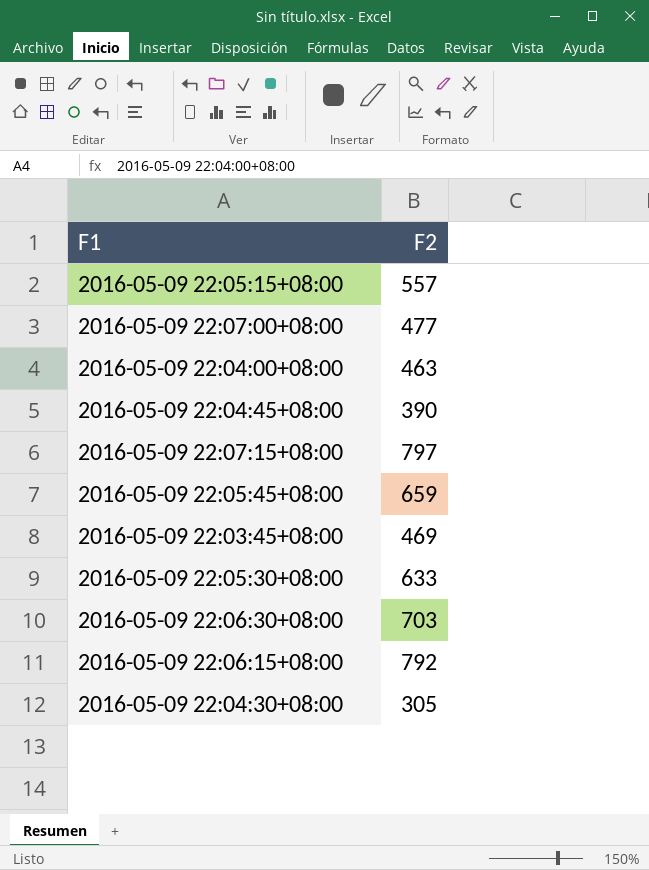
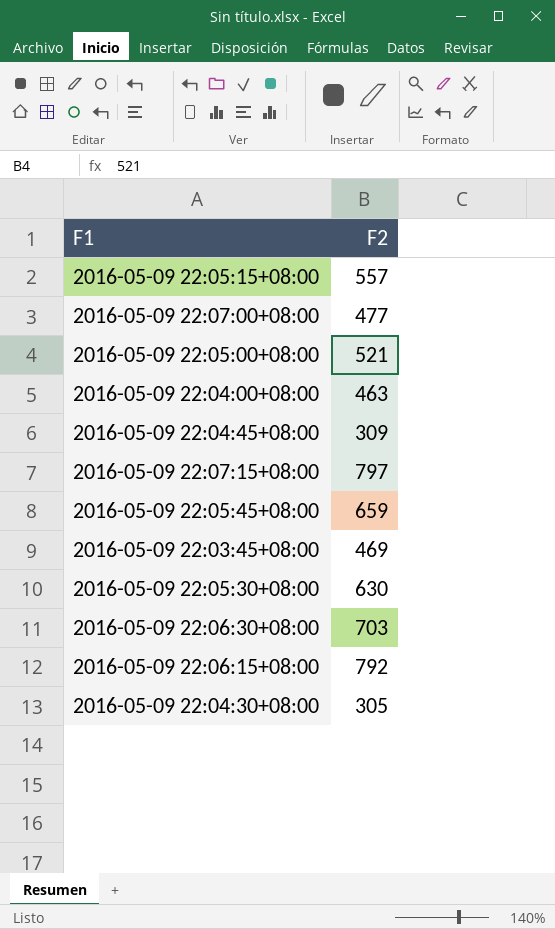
row 2016-05-09 22:05:00+08:00: none -> 521
2016-05-09 22:04:45+08:00 | F2: 390 -> 309
2016-05-09 22:05:30+08:00 | F2: 633 -> 630

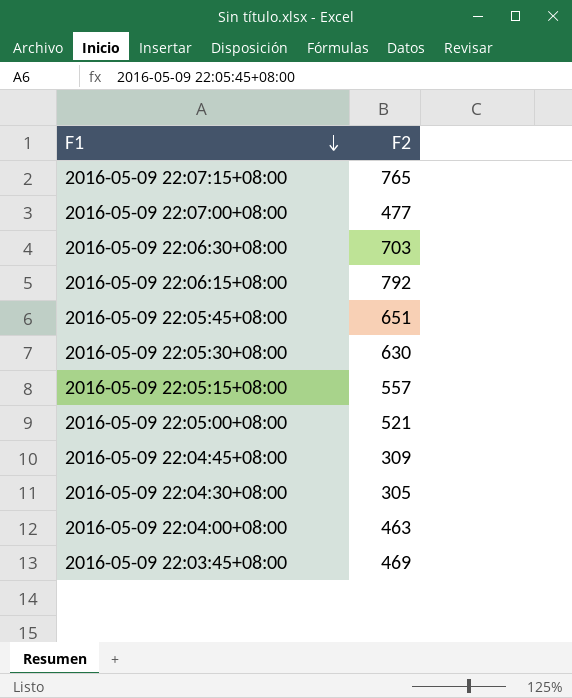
row order: none -> F1 descending
2016-05-09 22:07:15+08:00 | F2: 797 -> 765
2016-05-09 22:05:45+08:00 | F2: 659 -> 651

